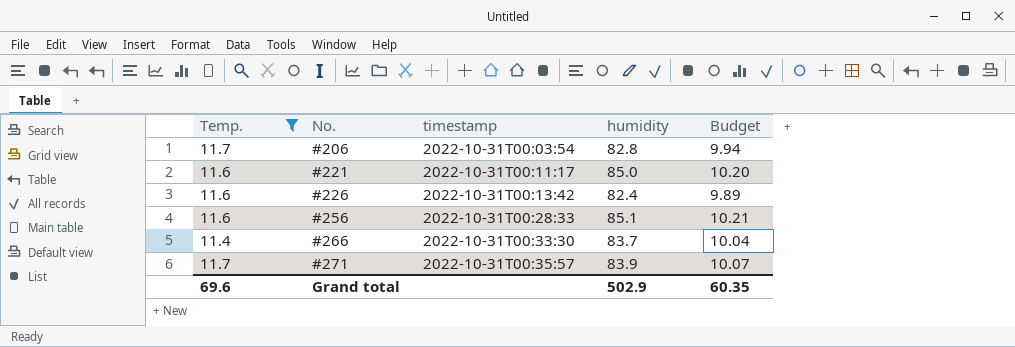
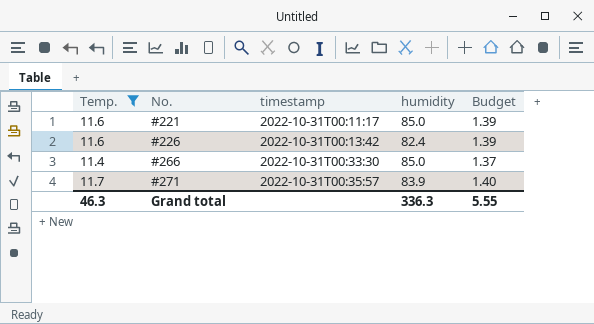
column Budget | formula: [humidity] * 0.12 -> [Temp.] * 0.12
row #206: 11.7 | 2022-10-31T00:03:54 | 82.8 | 9.94 -> none
row #256: 11.6 | 2022-10-31T00:28:33 | 85.1 | 10.21 -> none
#266 | humidity: 83.7 -> 85.0
Grand total | Temp.: 69.6 -> 46.3
Grand total | humidity: 502.9 -> 336.3
Grand total | Budget: 60.35 -> 5.55

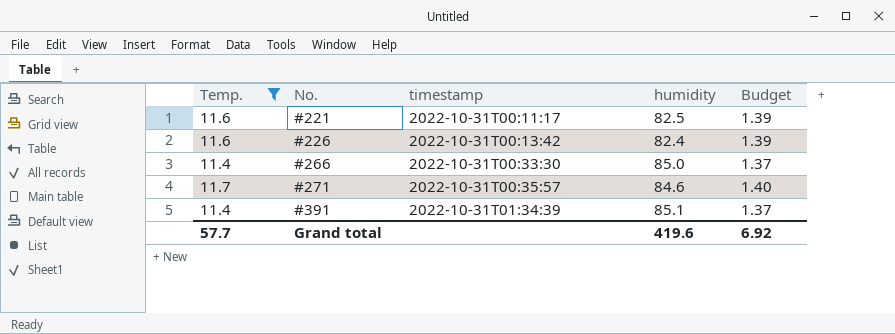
#221 | humidity: 85.0 -> 82.5
#271 | humidity: 83.9 -> 84.6
row #391: none -> 11.4 | 2022-10-31T01:34:39 | 85.1 | 1.37
Grand total | Temp.: 46.3 -> 57.7
Grand total | humidity: 336.3 -> 419.6
Grand total | Budget: 5.55 -> 6.92

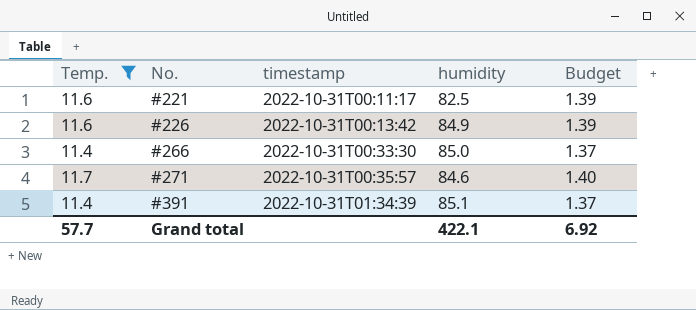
#226 | humidity: 82.4 -> 84.9
Grand total | humidity: 419.6 -> 422.1

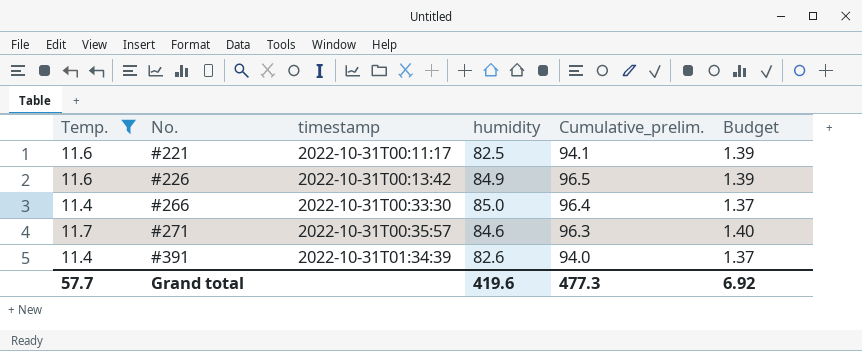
column Cumulative_prelim. | formula: none -> [Temp.] + [humidity]
#391 | humidity: 85.1 -> 82.6
Grand total | humidity: 422.1 -> 419.6

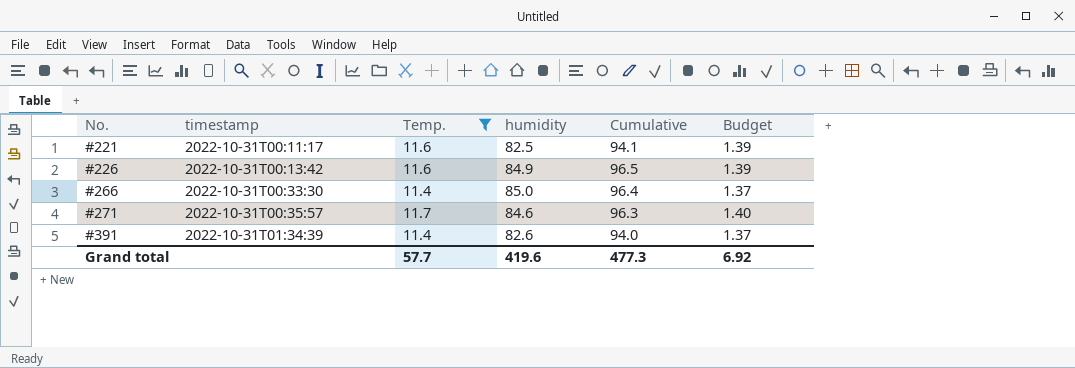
column Temp. | position: 1 -> 3
column name: Cumulative_prelim. -> Cumulative

